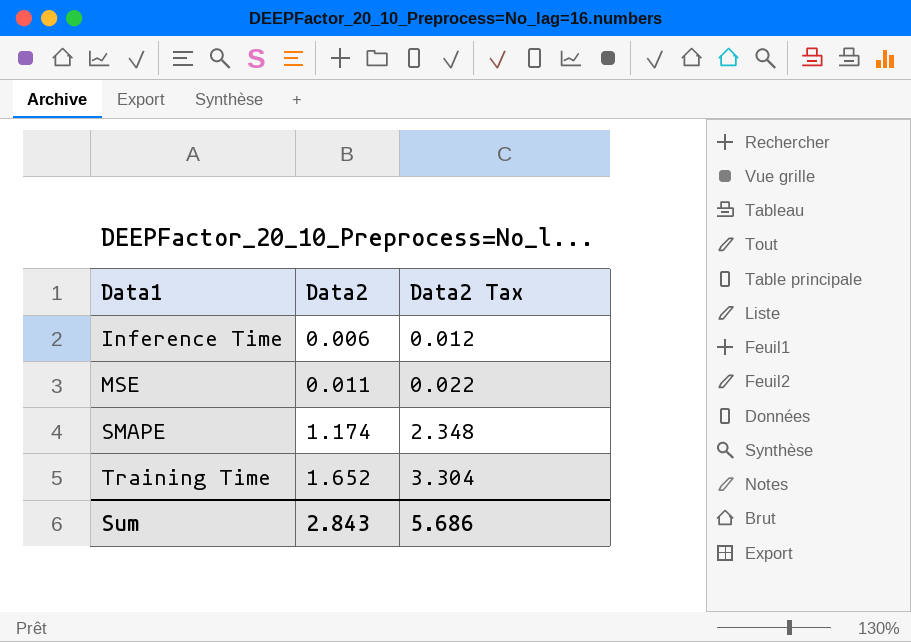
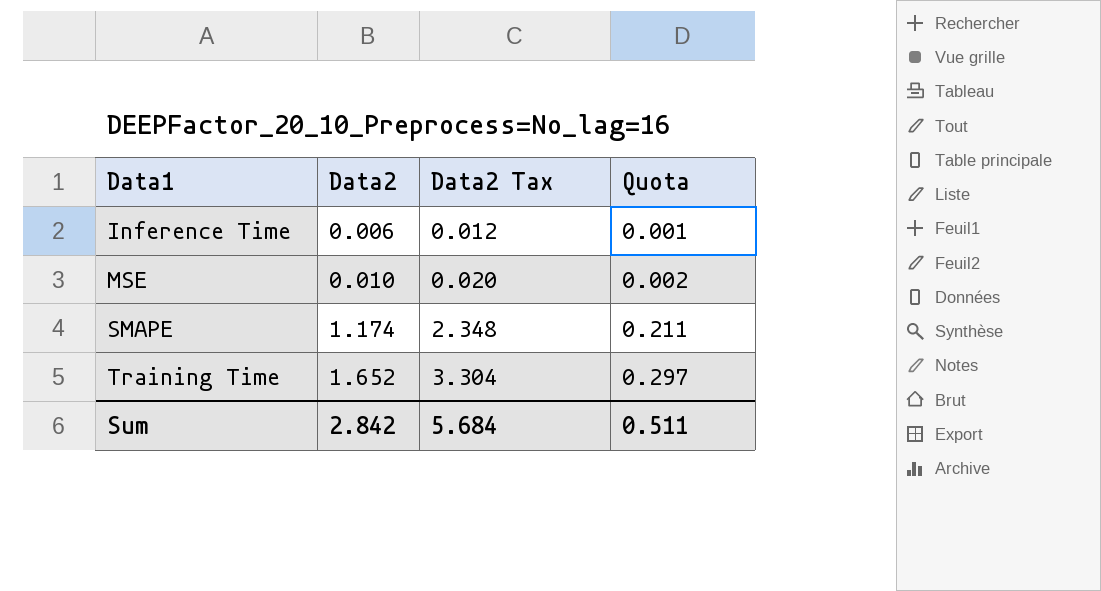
column Quota | formula: none -> [Data2] * 0.18
MSE | Data2: 0.011 -> 0.010
MSE | Data2 Tax: 0.022 -> 0.020
Sum | Data2: 2.843 -> 2.842
Sum | Data2 Tax: 5.686 -> 5.684

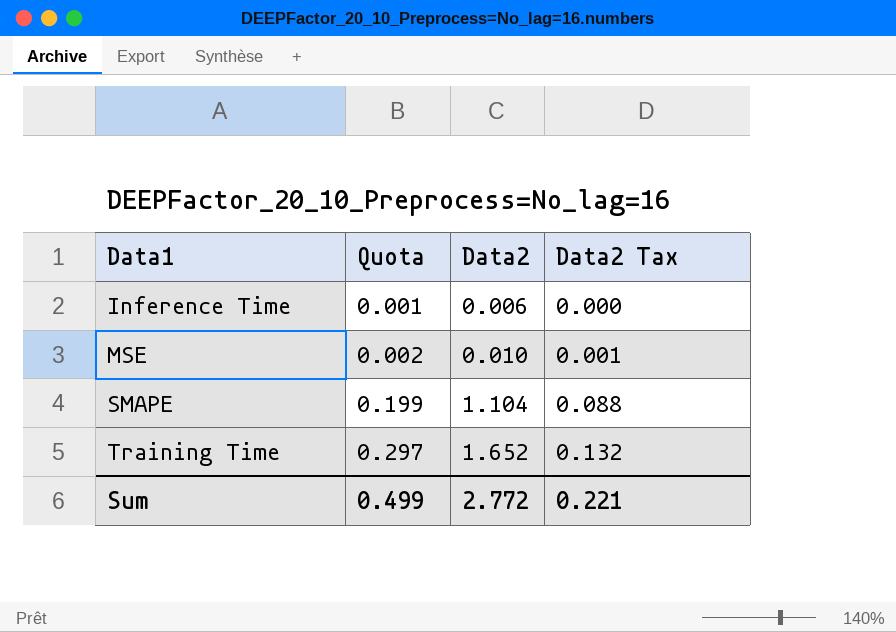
column Quota | position: 4 -> 2
column Data2 Tax | formula: [Data2] * 2 -> [Data2] * 0.08
SMAPE | Quota: 0.211 -> 0.199
SMAPE | Data2: 1.174 -> 1.104
Sum | Quota: 0.511 -> 0.499
Sum | Data2: 2.842 -> 2.772
Sum | Data2 Tax: 5.684 -> 0.221

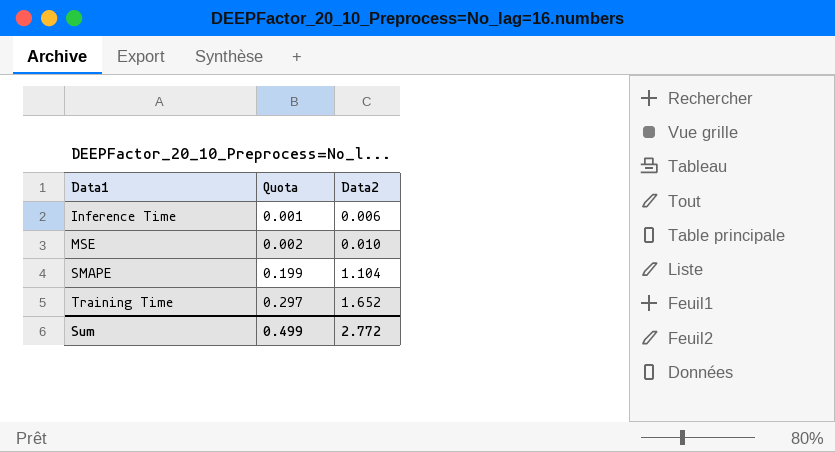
column Data2 Tax | formula: [Data2] * 0.08 -> none

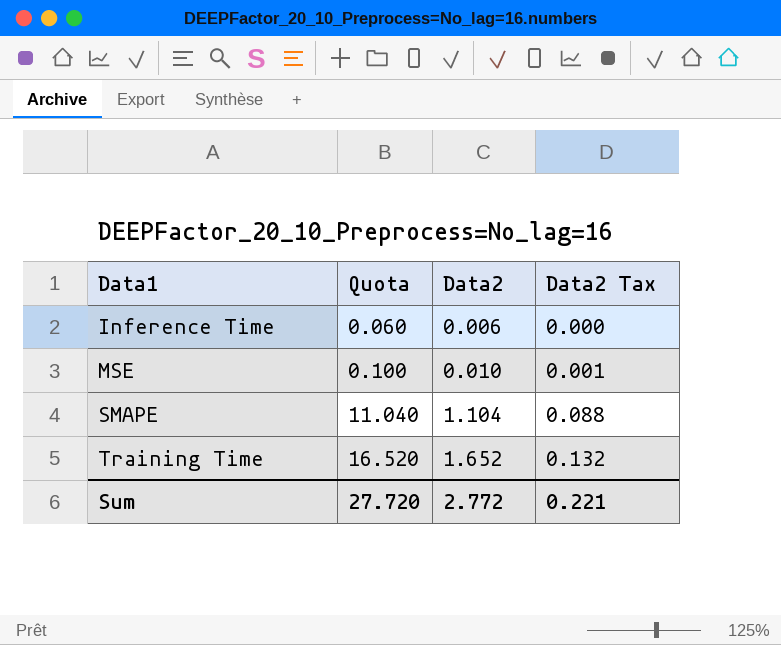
column Quota | formula: [Data2] * 0.18 -> [Data2] * 10
column Data2 Tax | formula: none -> [Data2] * 0.08
Sum | Quota: 0.499 -> 27.720

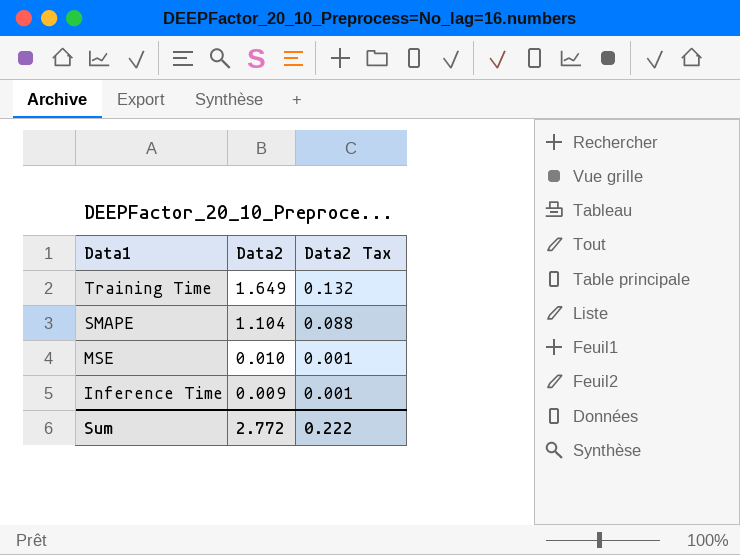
row order: Data1 ascending -> Data1 descending
column Quota | formula: [Data2] * 10 -> none
Training Time | Data2: 1.652 -> 1.649
Inference Time | Data2: 0.006 -> 0.009
Inference Time | Data2 Tax: 0.000 -> 0.001
Sum | Data2 Tax: 0.221 -> 0.222

